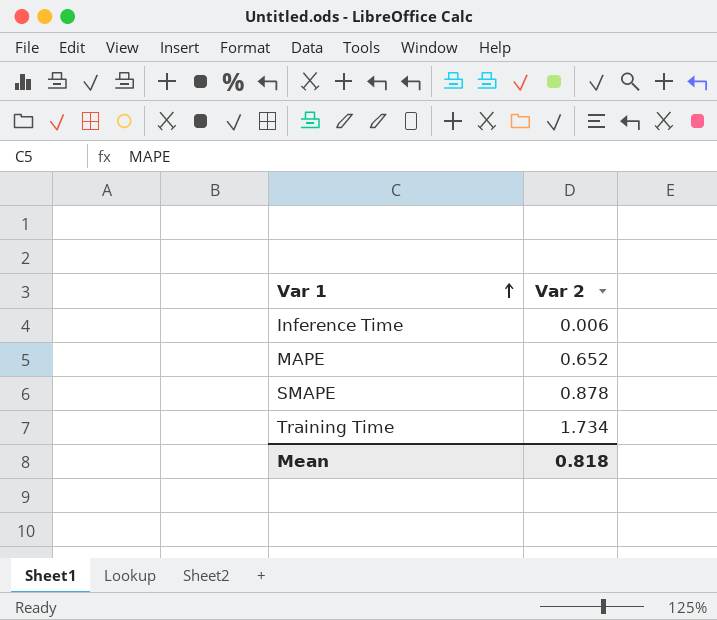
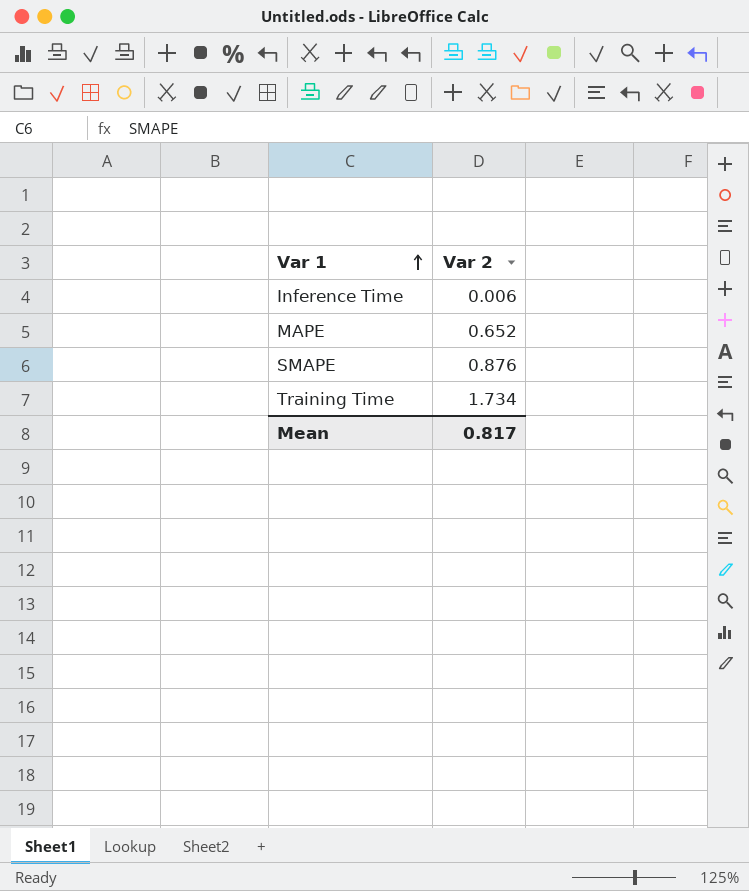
SMAPE | Var 2: 0.878 -> 0.876
Mean | Var 2: 0.818 -> 0.817

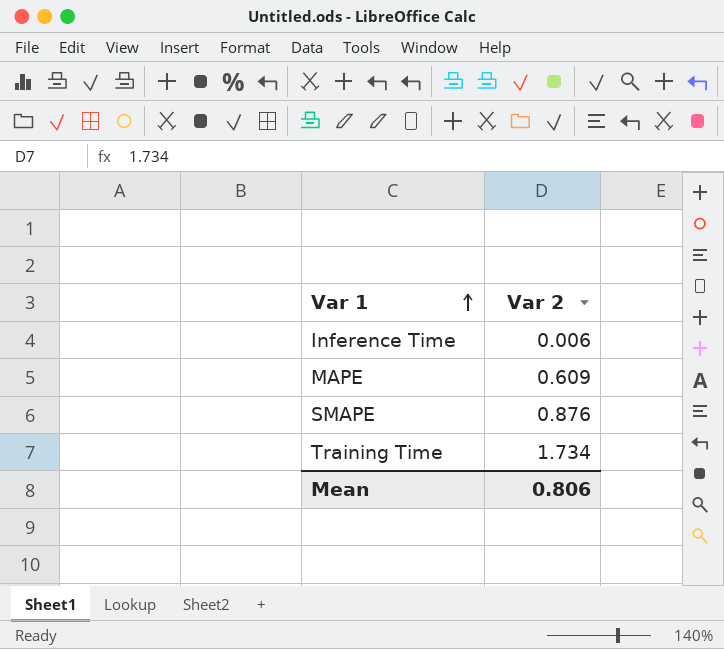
MAPE | Var 2: 0.652 -> 0.609
Mean | Var 2: 0.817 -> 0.806

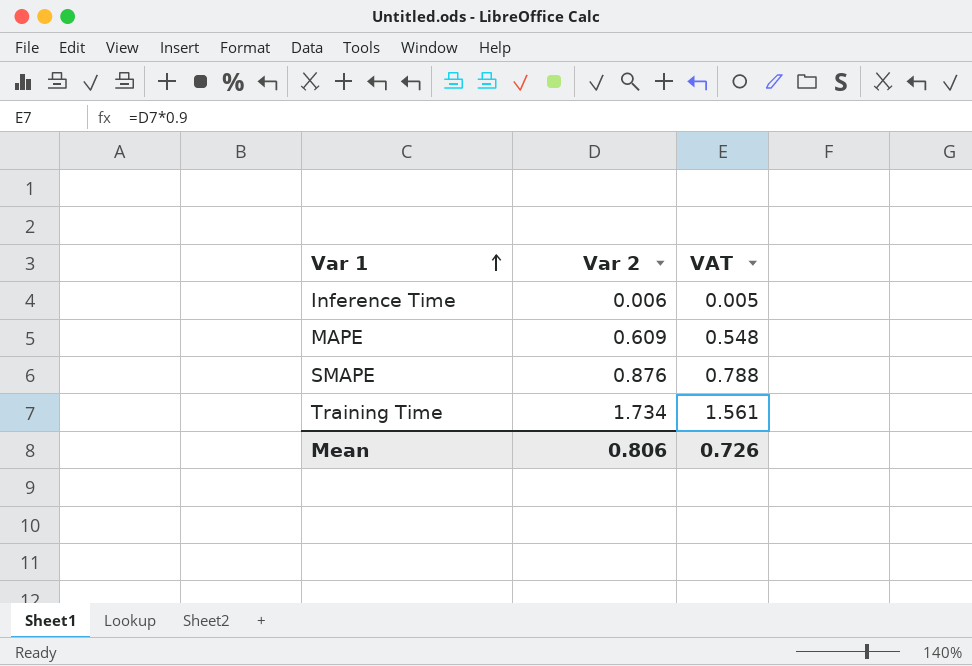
column VAT | formula: none -> [Var 2] * 0.9

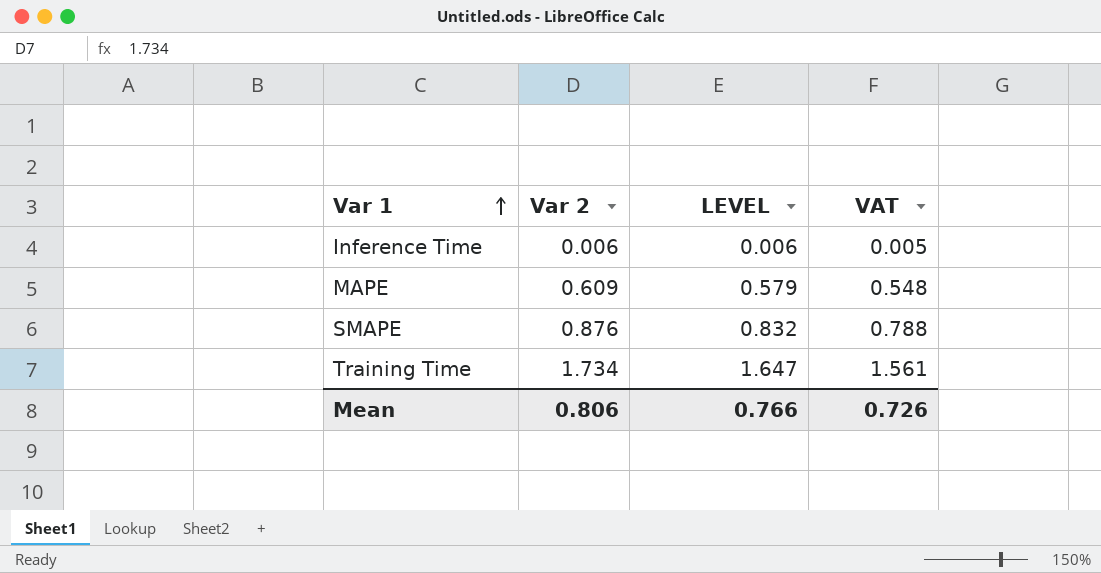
column LEVEL | formula: none -> [Var 2] * 0.95

